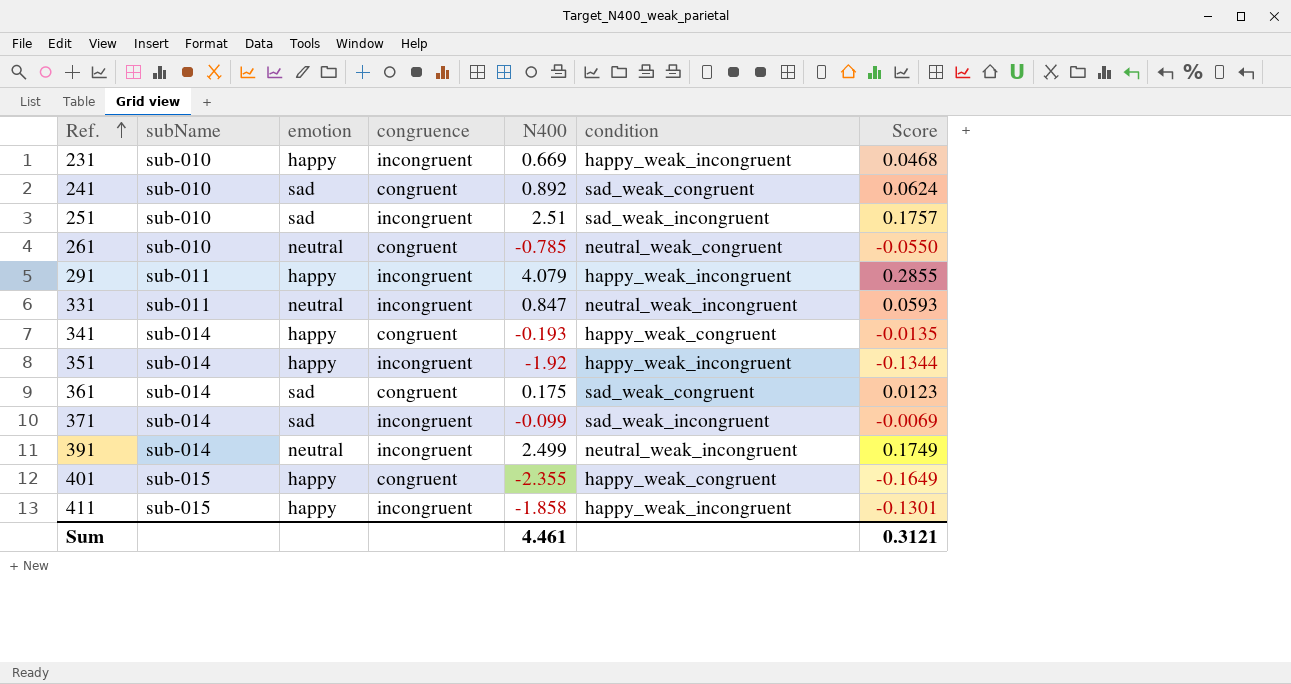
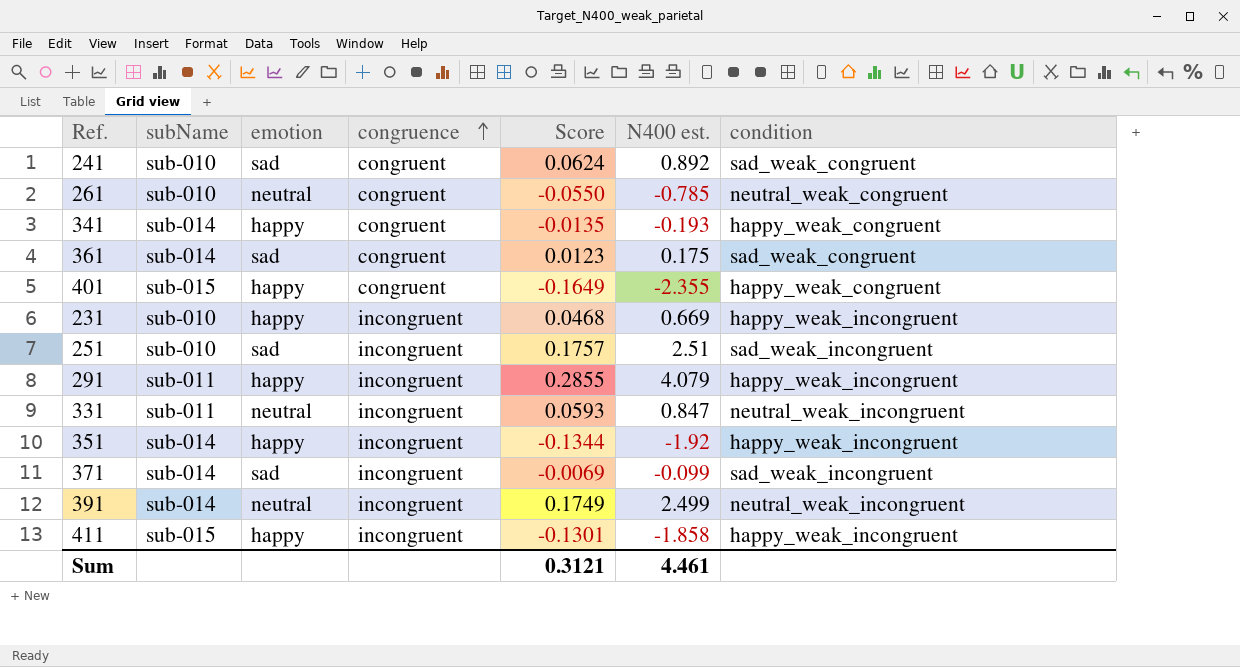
row order: Ref. ascending -> congruence ascending
column Score | position: 7 -> 5
column name: N400 -> N400 est.

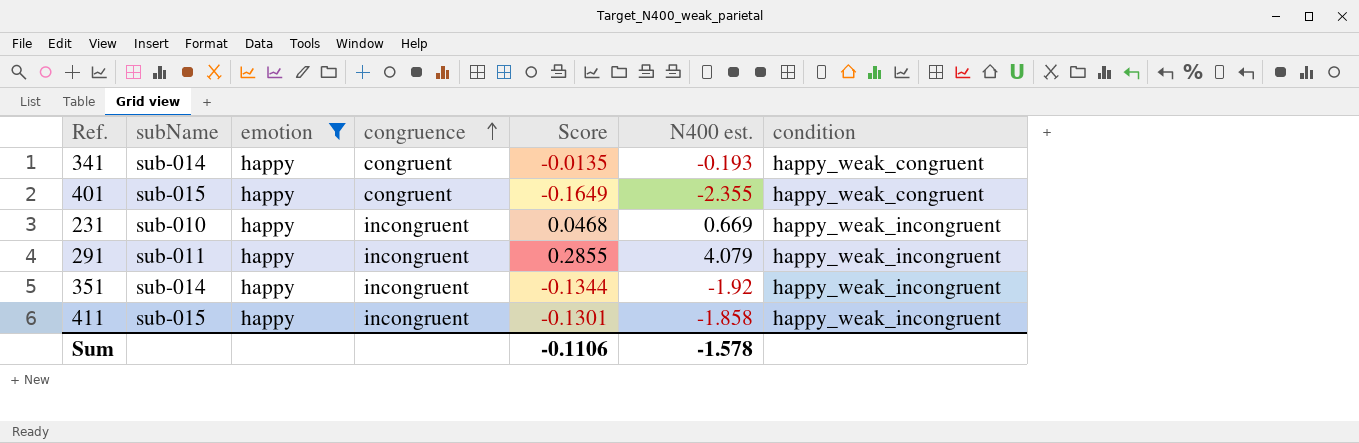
filter: none -> emotion = happy
Sum | Score: 0.3121 -> -0.1106
Sum | N400 est.: 4.461 -> -1.578

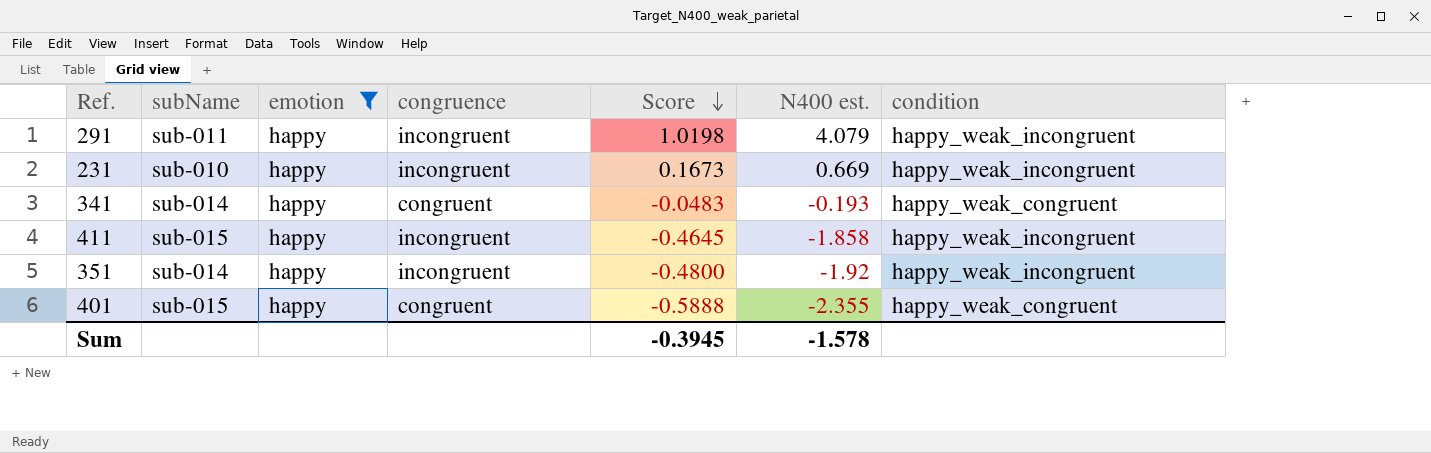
row order: congruence ascending -> Score descending
column Score | formula: [N400 est.] * 0.07 -> [N400 est.] * 0.25
Sum | Score: -0.1106 -> -0.3945

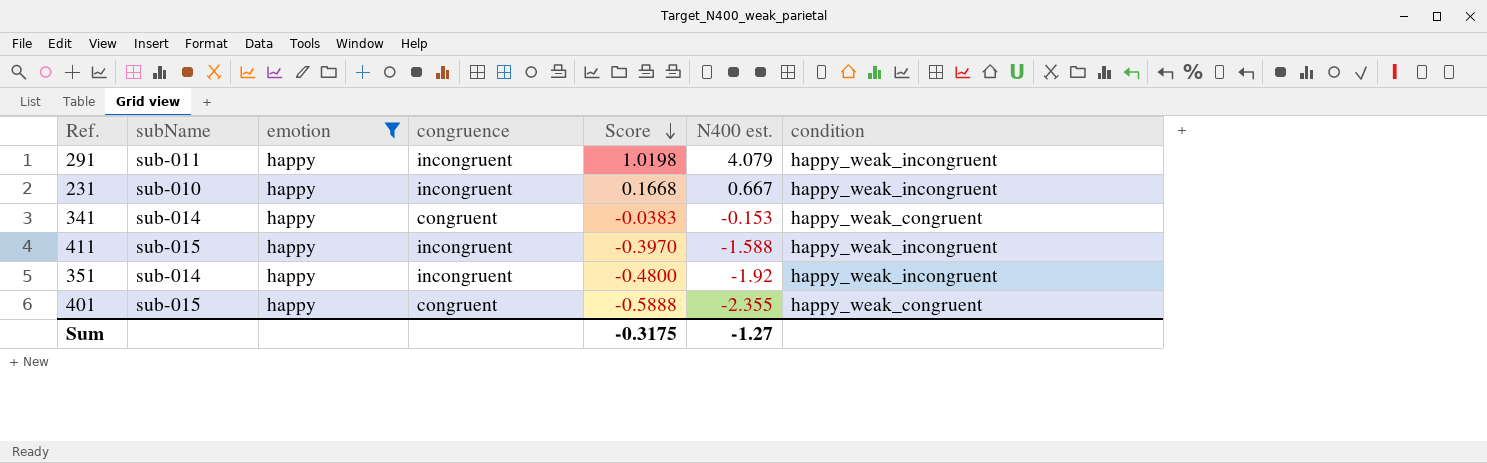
231 | Score: 0.1673 -> 0.1668
231 | N400 est.: 0.669 -> 0.667
341 | Score: -0.0483 -> -0.0383
341 | N400 est.: -0.193 -> -0.153
411 | Score: -0.4645 -> -0.3970
411 | N400 est.: -1.858 -> -1.588
Sum | Score: -0.3945 -> -0.3175
Sum | N400 est.: -1.578 -> -1.27

